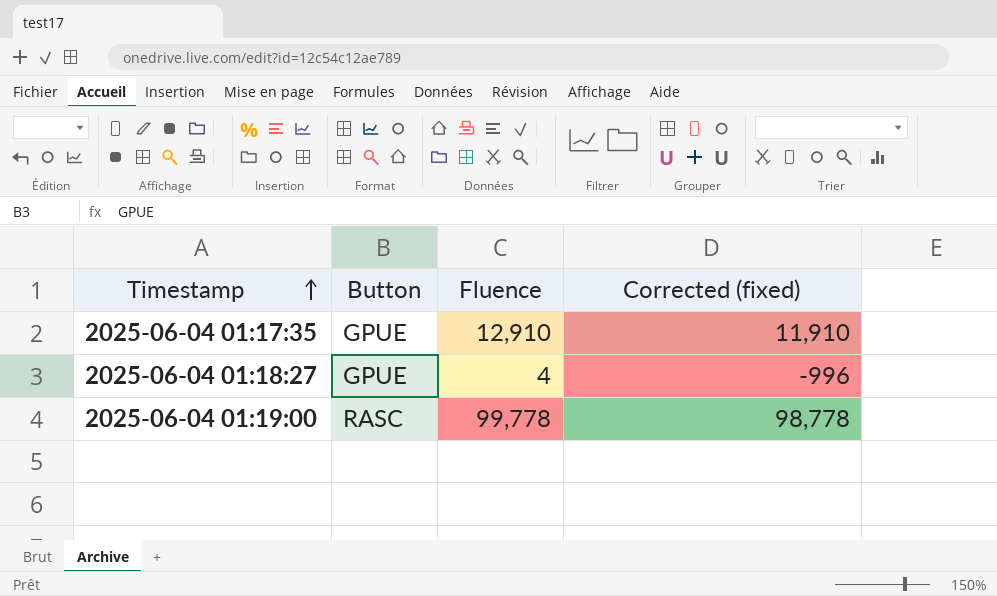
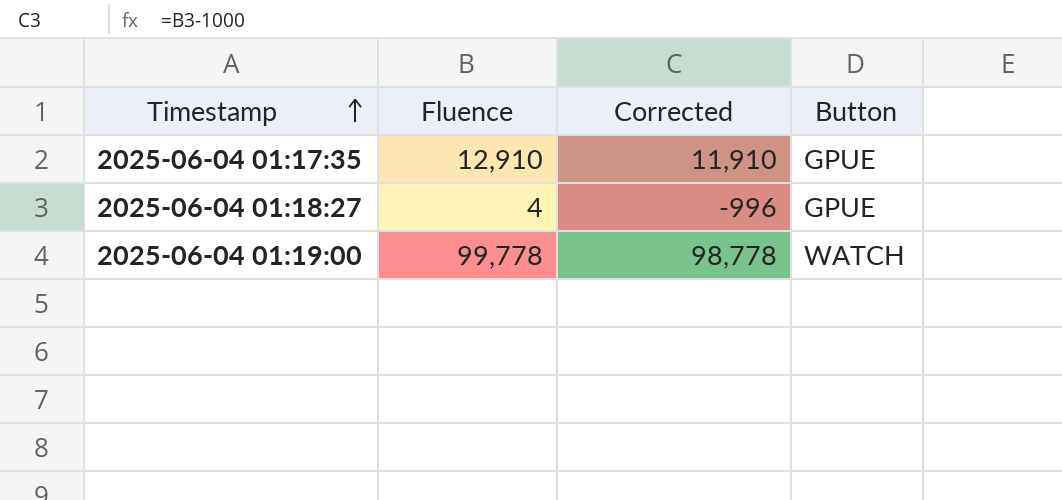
column name: Corrected (fixed) -> Corrected
column Button | position: 2 -> 4
2025-06-04 01:19:00 | Button: RASC -> WATCH

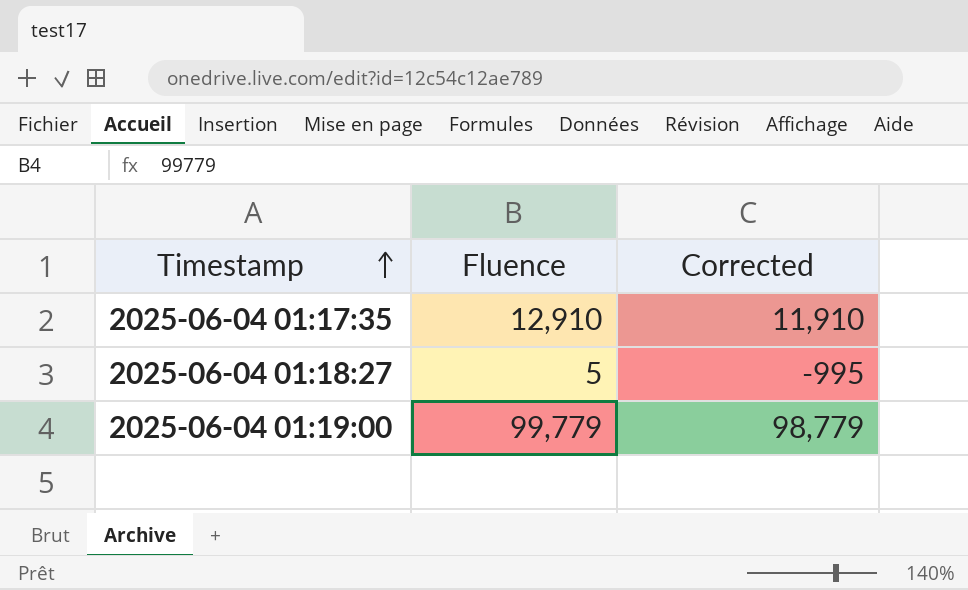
column Button | position: 4 -> none
2025-06-04 01:18:27 | Fluence: 4 -> 5
2025-06-04 01:18:27 | Corrected: -996 -> -995
2025-06-04 01:19:00 | Fluence: 99,778 -> 99,779
2025-06-04 01:19:00 | Corrected: 98,778 -> 98,779

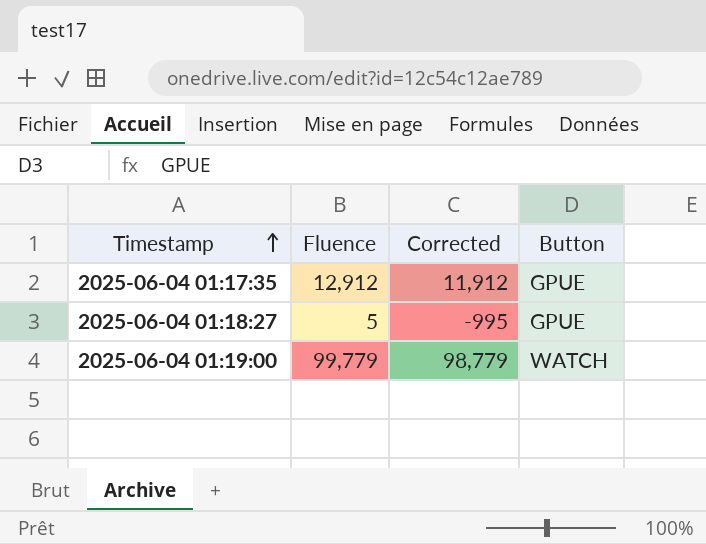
column Button | position: none -> 4
2025-06-04 01:17:35 | Fluence: 12,910 -> 12,912
2025-06-04 01:17:35 | Corrected: 11,910 -> 11,912

